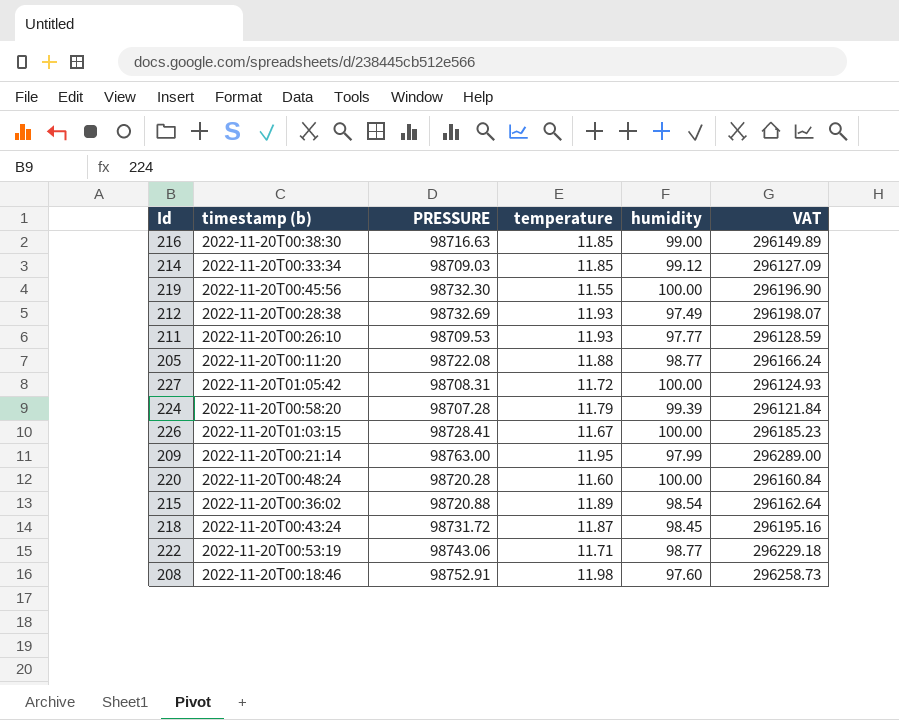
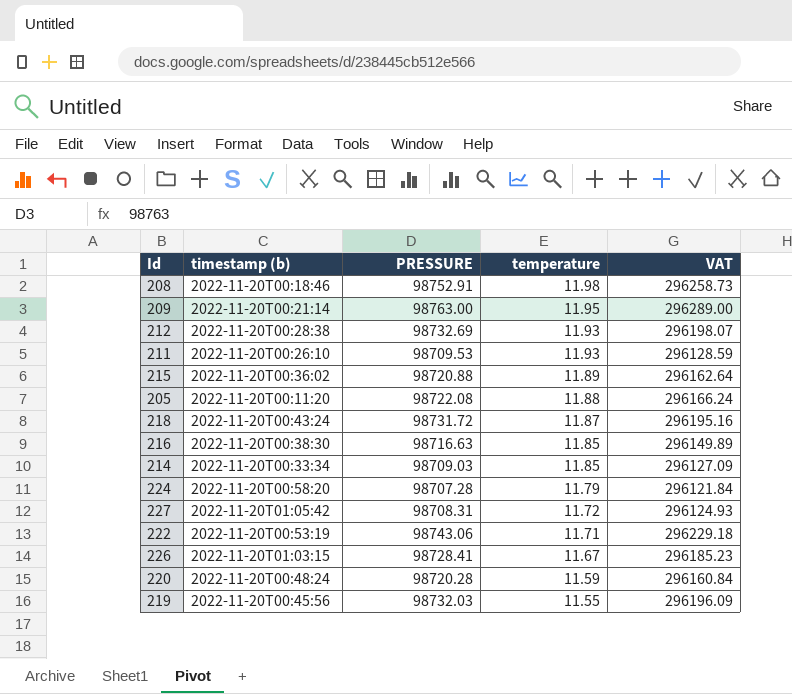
row order: none -> temperature descending
column humidity | position: 5 -> none
220 | temperature: 11.60 -> 11.59
219 | PRESSURE: 98732.30 -> 98732.03
219 | VAT: 296196.90 -> 296196.09

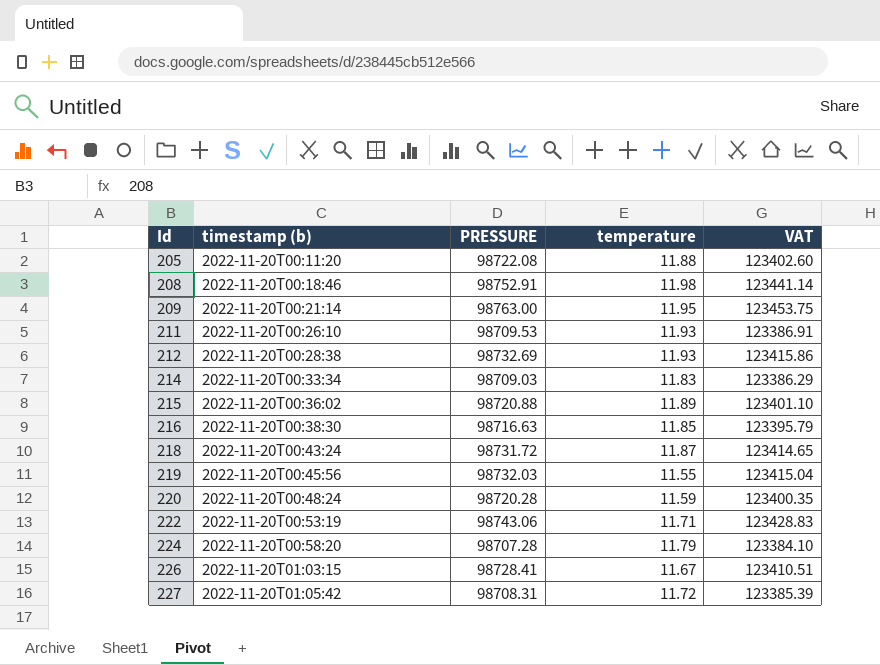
row order: temperature descending -> Id ascending
column VAT | formula: [PRESSURE] * 3 -> [PRESSURE] * 1.25
214 | temperature: 11.85 -> 11.83

